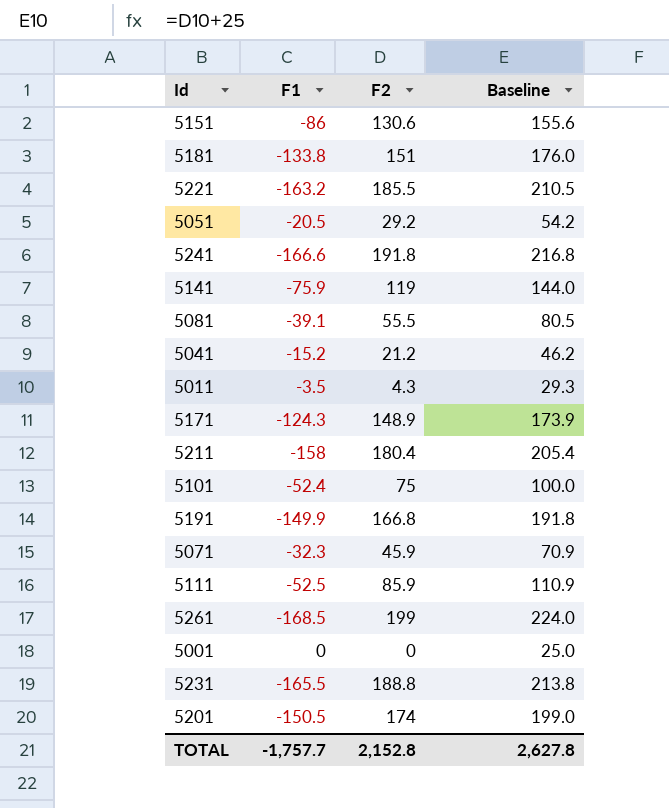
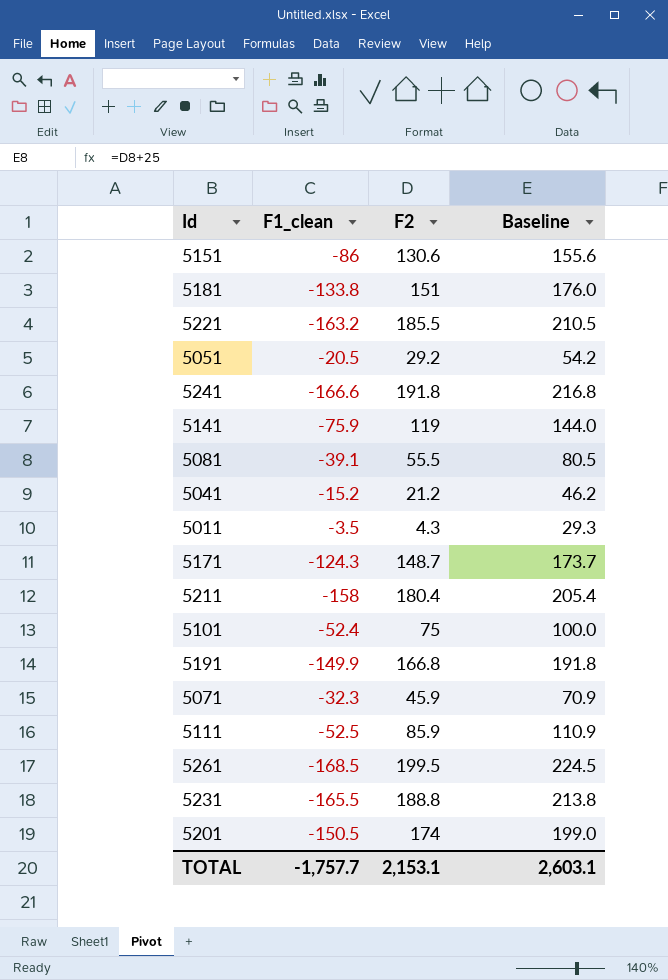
column name: F1 -> F1_clean
row 5001: 0 | 0 | 25.0 -> none
5171 | F2: 148.9 -> 148.7
5171 | Baseline: 173.9 -> 173.7
5261 | F2: 199 -> 199.5
5261 | Baseline: 224.0 -> 224.5
TOTAL | F2: 2,152.8 -> 2,153.1
TOTAL | Baseline: 2,627.8 -> 2,603.1

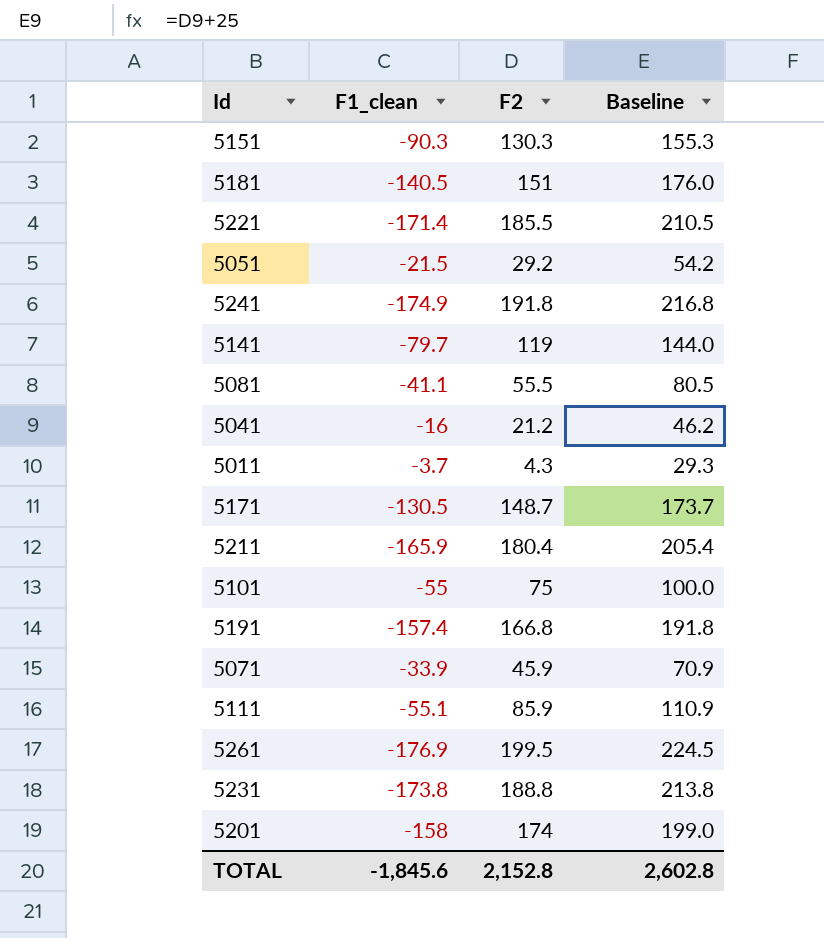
5151 | F1_clean: -86 -> -90.3
5151 | F2: 130.6 -> 130.3
5151 | Baseline: 155.6 -> 155.3
5181 | F1_clean: -133.8 -> -140.5
5221 | F1_clean: -163.2 -> -171.4
5051 | F1_clean: -20.5 -> -21.5
5241 | F1_clean: -166.6 -> -174.9
5141 | F1_clean: -75.9 -> -79.7
5081 | F1_clean: -39.1 -> -41.1
5041 | F1_clean: -15.2 -> -16
5011 | F1_clean: -3.5 -> -3.7
5171 | F1_clean: -124.3 -> -130.5
5211 | F1_clean: -158 -> -165.9
5101 | F1_clean: -52.4 -> -55
5191 | F1_clean: -149.9 -> -157.4
5071 | F1_clean: -32.3 -> -33.9
5111 | F1_clean: -52.5 -> -55.1
5261 | F1_clean: -168.5 -> -176.9
5231 | F1_clean: -165.5 -> -173.8
5201 | F1_clean: -150.5 -> -158
TOTAL | F1_clean: -1,757.7 -> -1,845.6
TOTAL | F2: 2,153.1 -> 2,152.8
TOTAL | Baseline: 2,603.1 -> 2,602.8

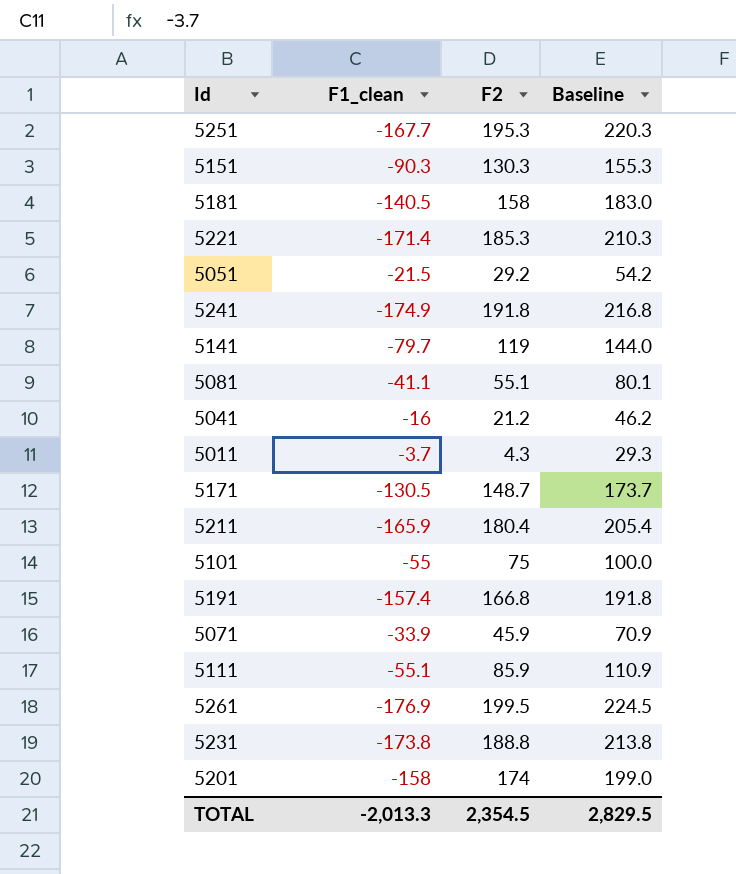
row 5251: none -> -167.7 | 195.3 | 220.3
5181 | F2: 151 -> 158
5181 | Baseline: 176.0 -> 183.0
5221 | F2: 185.5 -> 185.3
5221 | Baseline: 210.5 -> 210.3
5081 | F2: 55.5 -> 55.1
5081 | Baseline: 80.5 -> 80.1
TOTAL | F1_clean: -1,845.6 -> -2,013.3
TOTAL | F2: 2,152.8 -> 2,354.5
TOTAL | Baseline: 2,602.8 -> 2,829.5

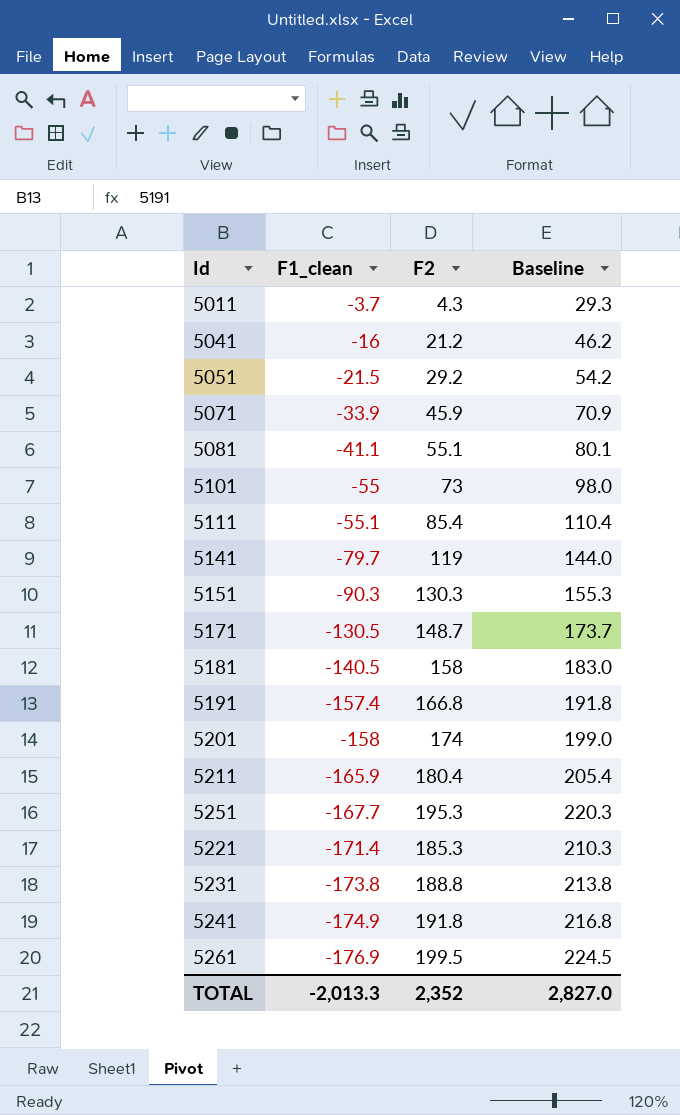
row order: none -> F1_clean descending
5101 | F2: 75 -> 73
5101 | Baseline: 100.0 -> 98.0
5111 | F2: 85.9 -> 85.4
5111 | Baseline: 110.9 -> 110.4
TOTAL | F2: 2,354.5 -> 2,352
TOTAL | Baseline: 2,829.5 -> 2,827.0

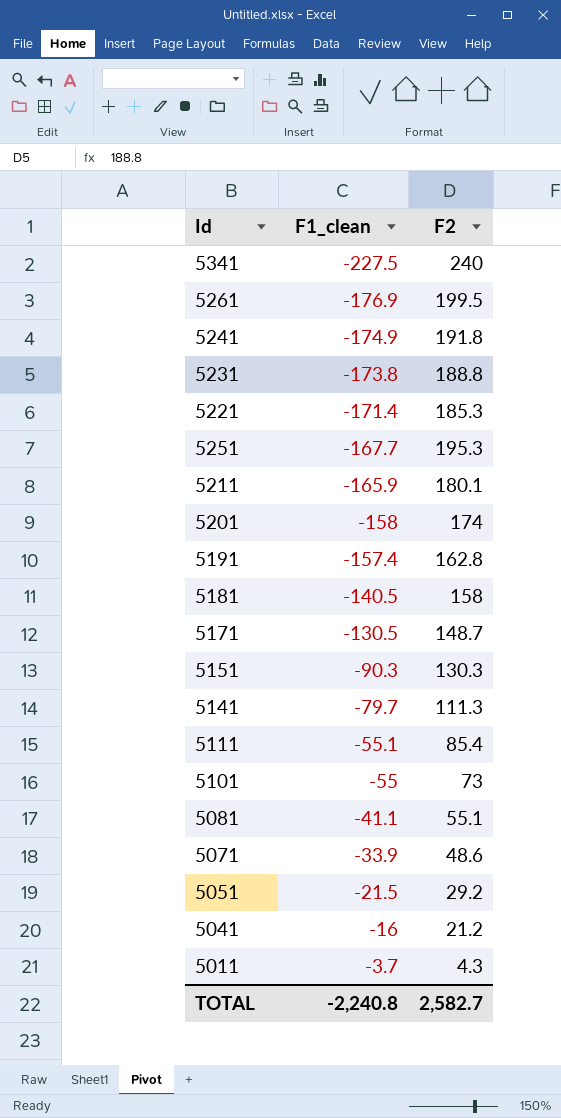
row order: F1_clean descending -> F1_clean ascending
column Baseline | formula: [F2] + 25 -> none
row 5341: none -> -227.5 | 240
5211 | F2: 180.4 -> 180.1
5191 | F2: 166.8 -> 162.8
5141 | F2: 119 -> 111.3
5071 | F2: 45.9 -> 48.6
TOTAL | F1_clean: -2,013.3 -> -2,240.8
TOTAL | F2: 2,352 -> 2,582.7

